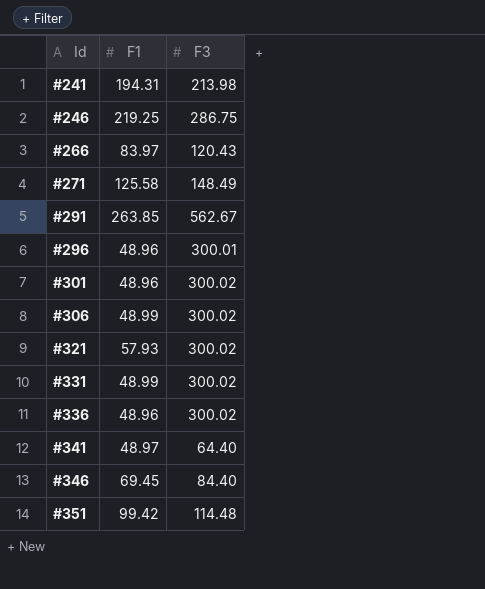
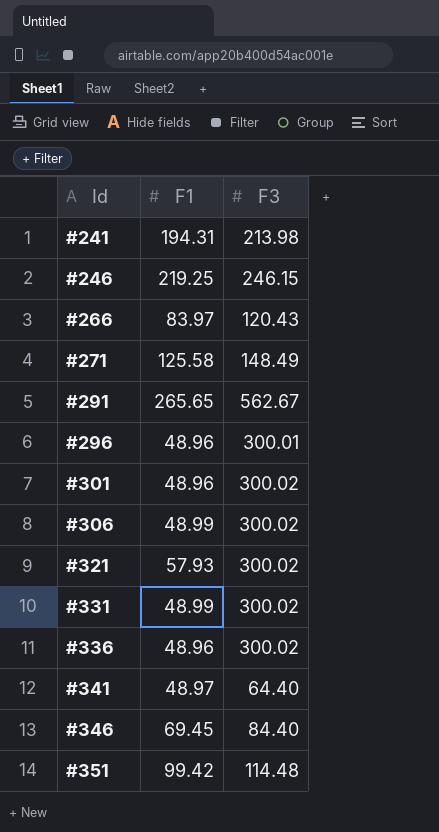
#246 | F3: 286.75 -> 246.15
#291 | F1: 263.85 -> 265.65

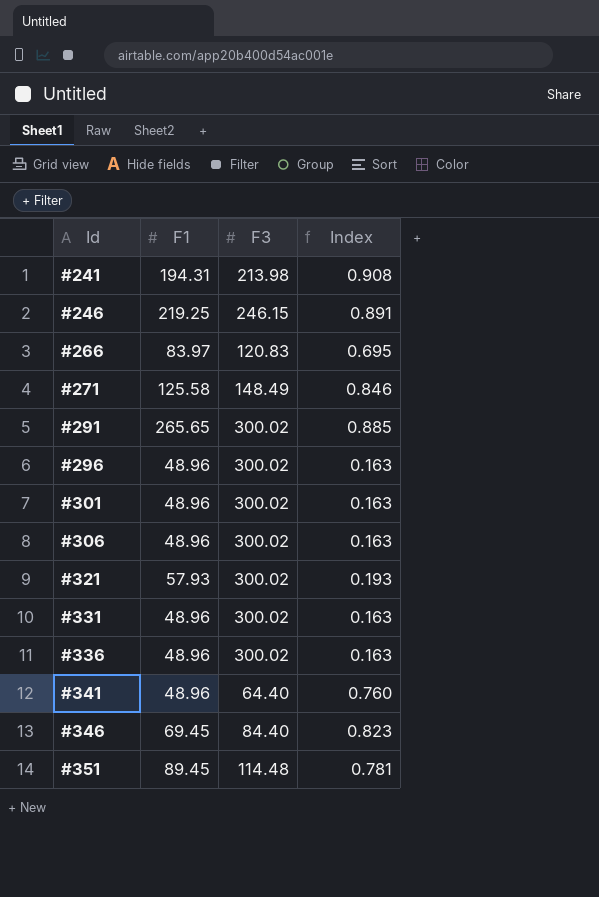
column Index | formula: none -> [F1] / [F3]
#266 | F3: 120.43 -> 120.83
#291 | F3: 562.67 -> 300.02
#296 | F3: 300.01 -> 300.02
#306 | F1: 48.99 -> 48.96
#331 | F1: 48.99 -> 48.96
#341 | F1: 48.97 -> 48.96
#351 | F1: 99.42 -> 89.45

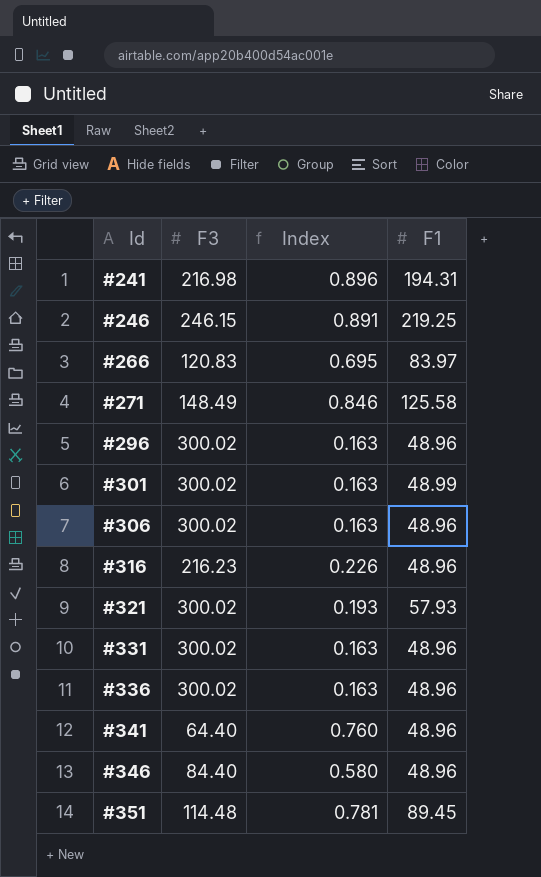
column F1 | position: 2 -> 4
row #291: 265.65 | 300.02 | 0.885 -> none
#241 | F3: 213.98 -> 216.98
#241 | Index: 0.908 -> 0.896
#301 | F1: 48.96 -> 48.99
row #316: none -> 216.23 | 0.226 | 48.96
#346 | Index: 0.823 -> 0.580
#346 | F1: 69.45 -> 48.96

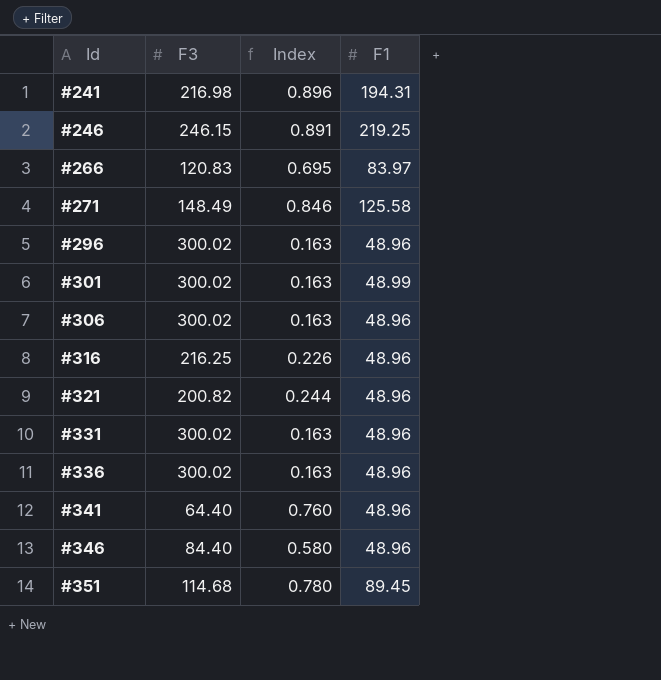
#316 | F3: 216.23 -> 216.25
#321 | F3: 300.02 -> 200.82
#321 | Index: 0.193 -> 0.244
#321 | F1: 57.93 -> 48.96
#351 | F3: 114.48 -> 114.68
#351 | Index: 0.781 -> 0.780

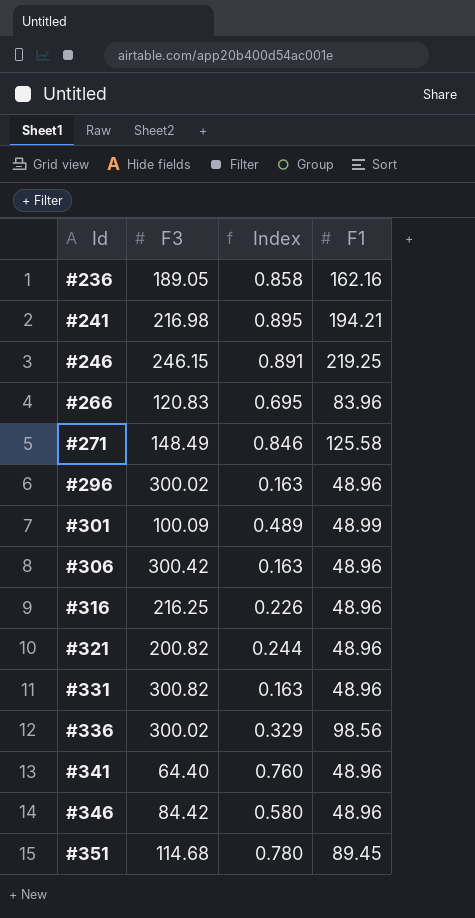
row #236: none -> 189.05 | 0.858 | 162.16
#241 | Index: 0.896 -> 0.895
#241 | F1: 194.31 -> 194.21
#266 | F1: 83.97 -> 83.96
#301 | F3: 300.02 -> 100.09
#301 | Index: 0.163 -> 0.489
#306 | F3: 300.02 -> 300.42
#331 | F3: 300.02 -> 300.82
#336 | Index: 0.163 -> 0.329
#336 | F1: 48.96 -> 98.56
#346 | F3: 84.40 -> 84.42

